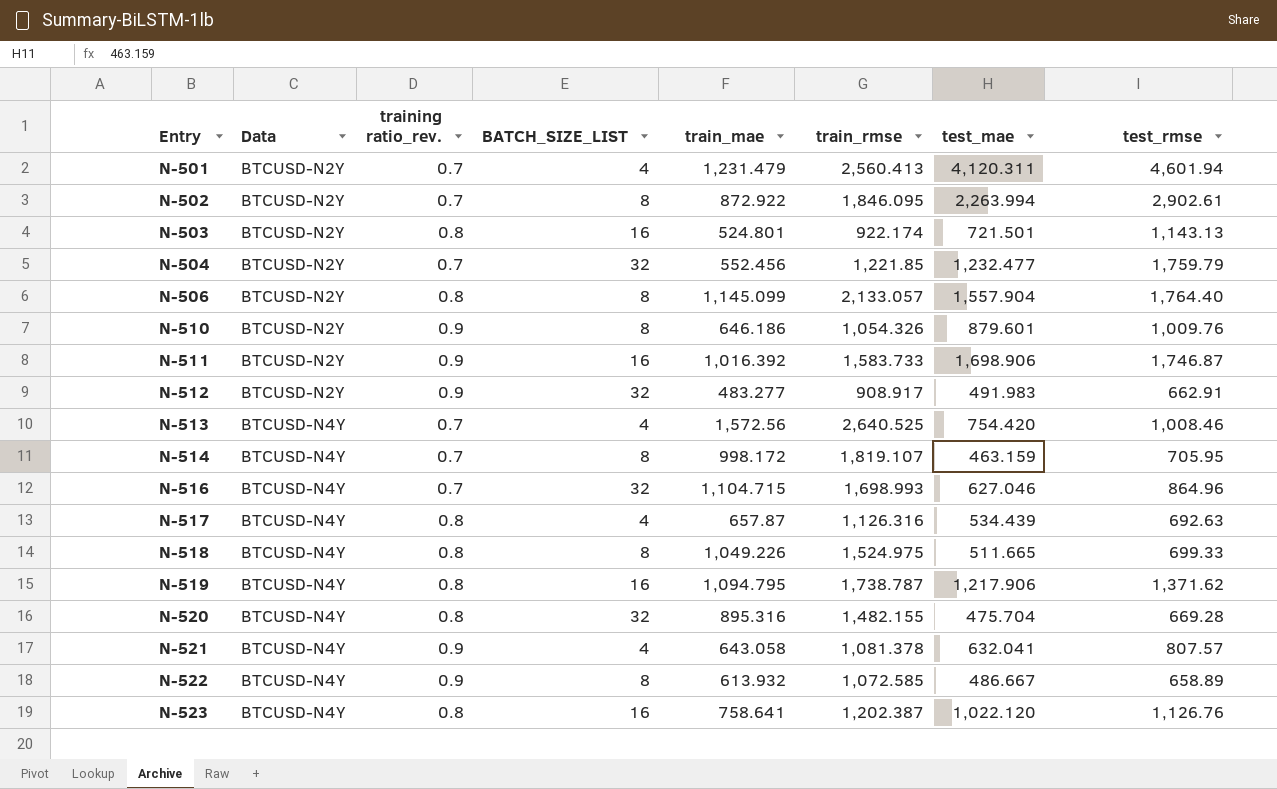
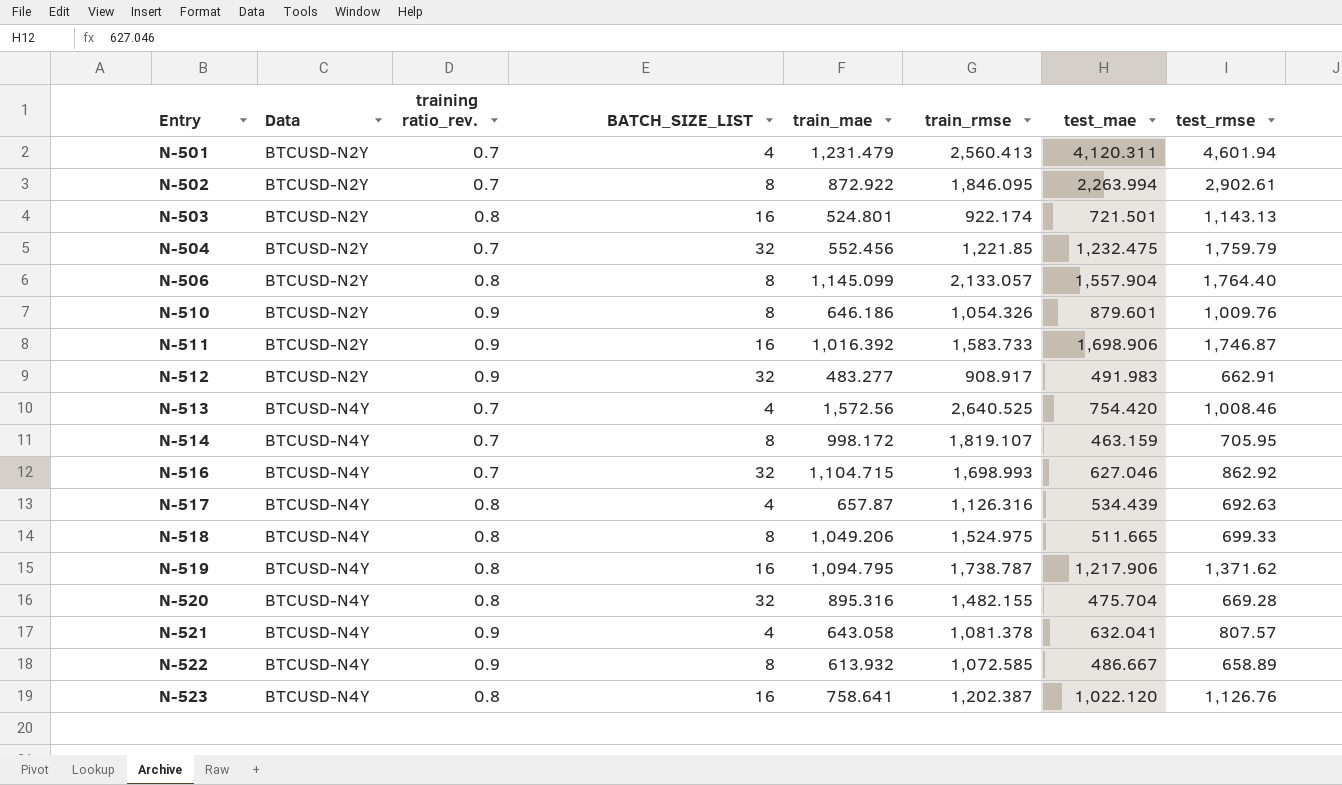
N-504 | test_mae: 1,232.477 -> 1,232.475
N-516 | test_rmse: 864.96 -> 862.92
N-518 | train_mae: 1,049.226 -> 1,049.206

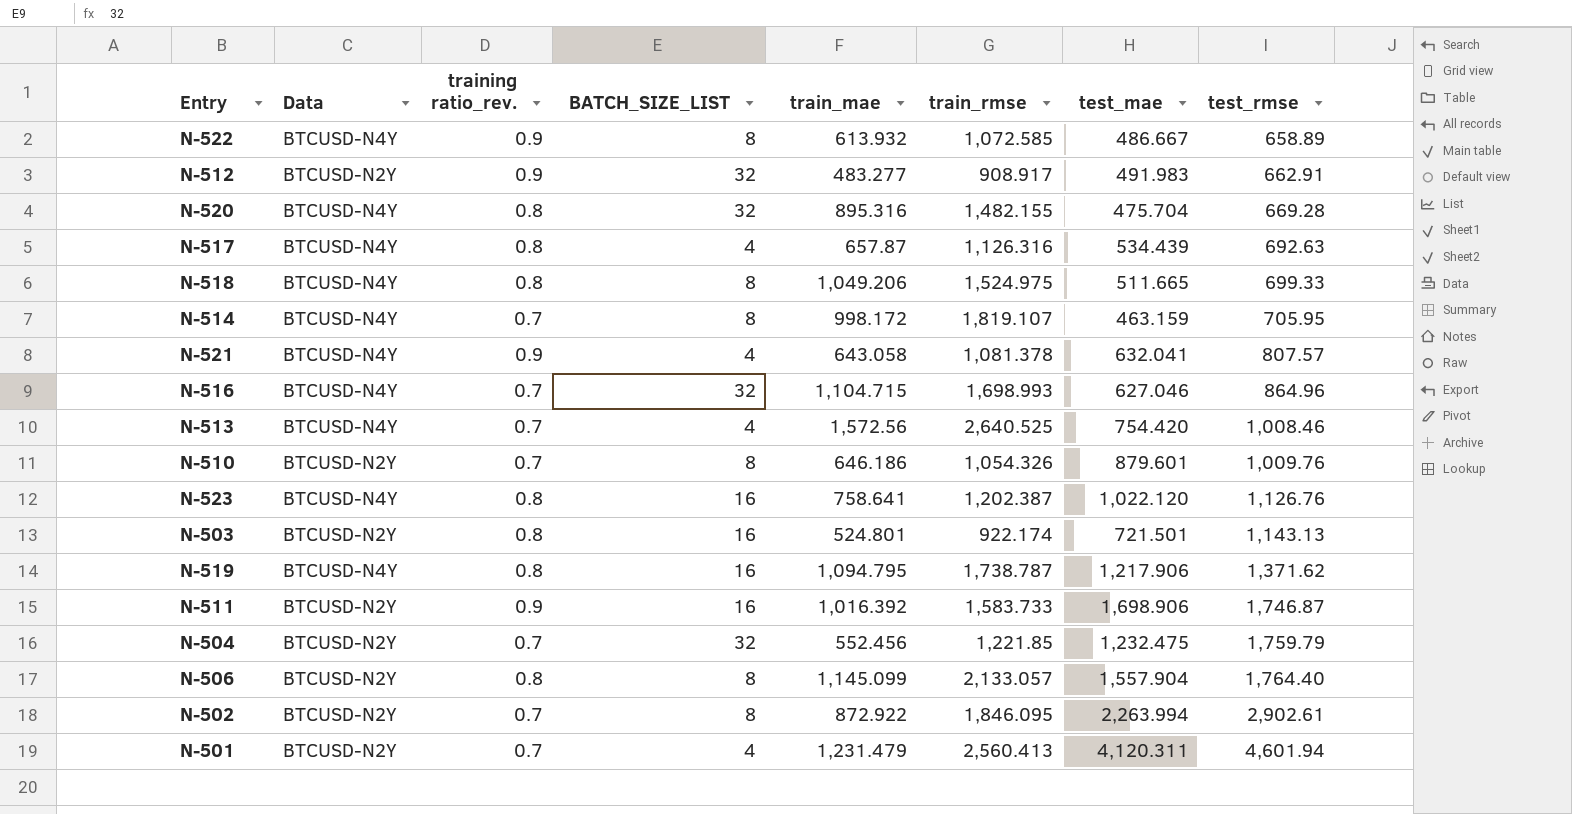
row order: Entry ascending -> test_rmse ascending
N-516 | test_rmse: 862.92 -> 864.96
N-510 | training ratio_rev.: 0.9 -> 0.7

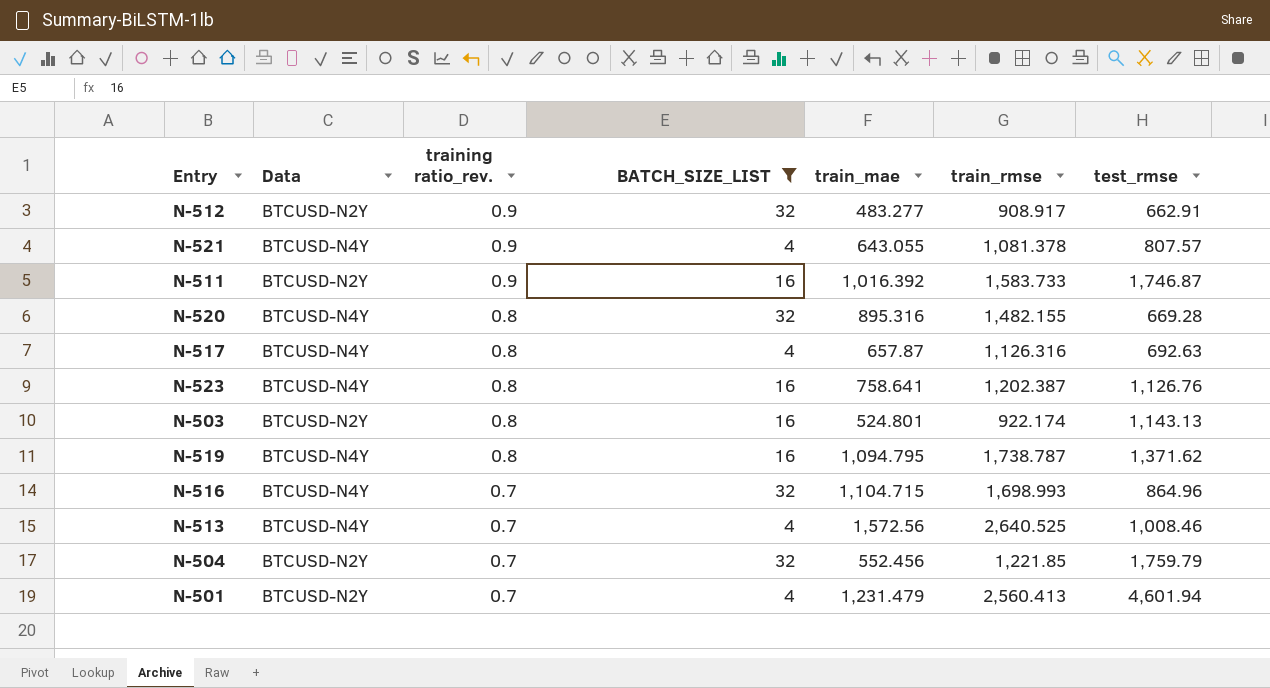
filter: none -> BATCH_SIZE_LIST != 8
row order: test_rmse ascending -> training ratio_rev. descending
column test_mae | position: 7 -> none
N-521 | train_mae: 643.058 -> 643.055

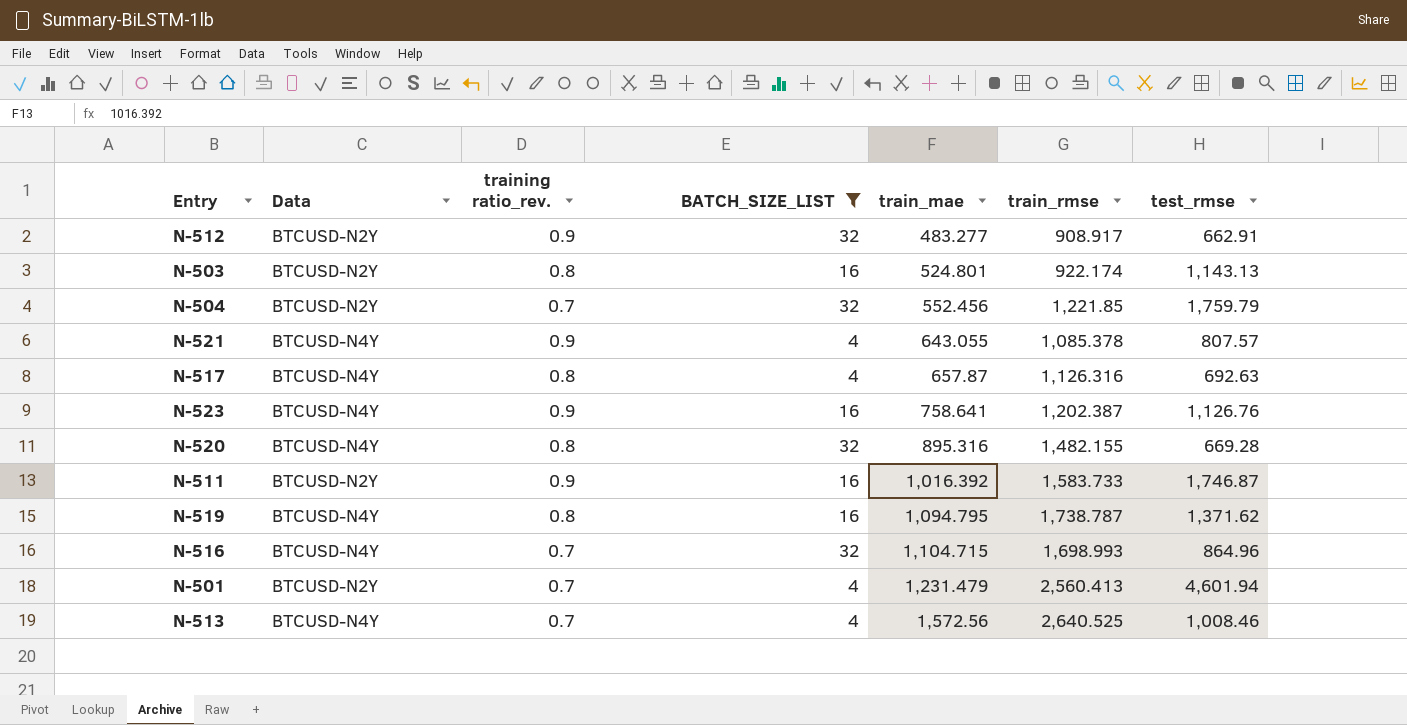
row order: training ratio_rev. descending -> train_mae ascending
N-521 | train_rmse: 1,081.378 -> 1,085.378
N-523 | training ratio_rev.: 0.8 -> 0.9

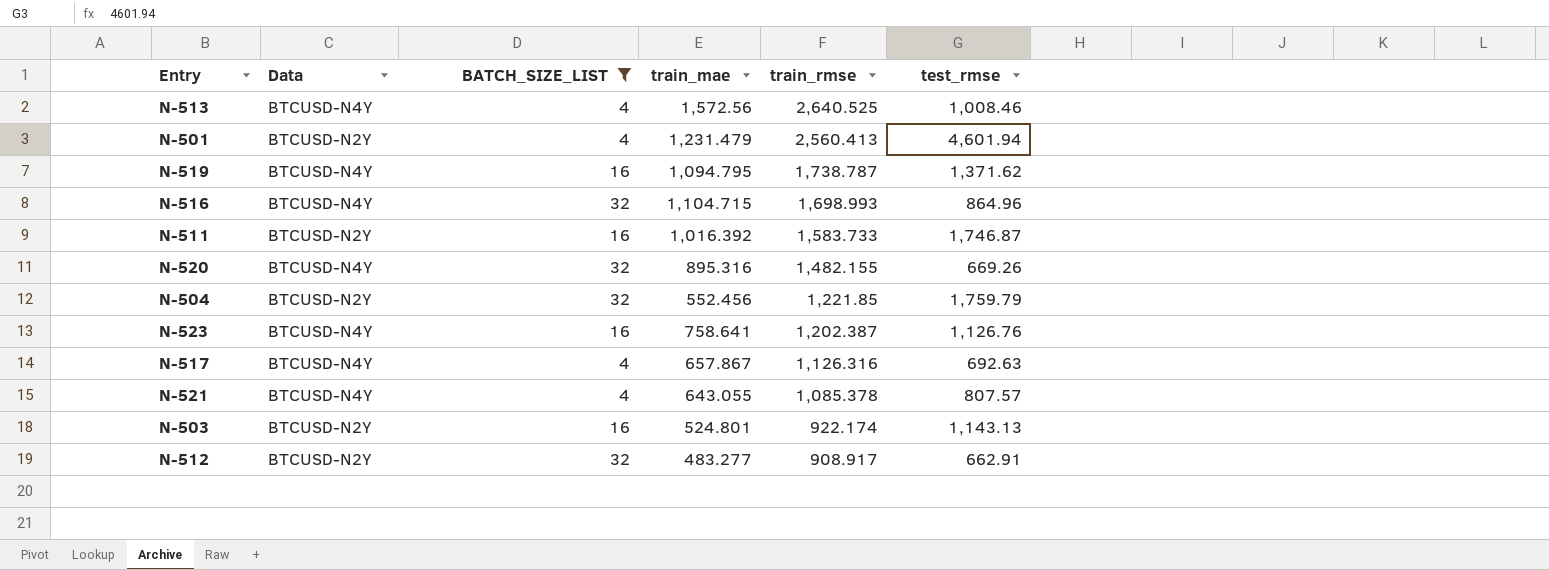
row order: train_mae ascending -> train_rmse descending
column training ratio_rev. | position: 3 -> none
N-520 | test_rmse: 669.28 -> 669.26
N-517 | train_mae: 657.87 -> 657.867

